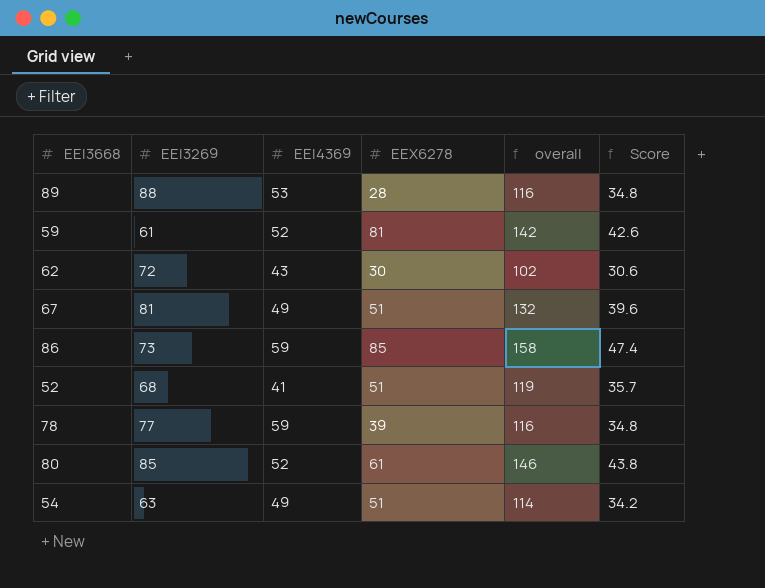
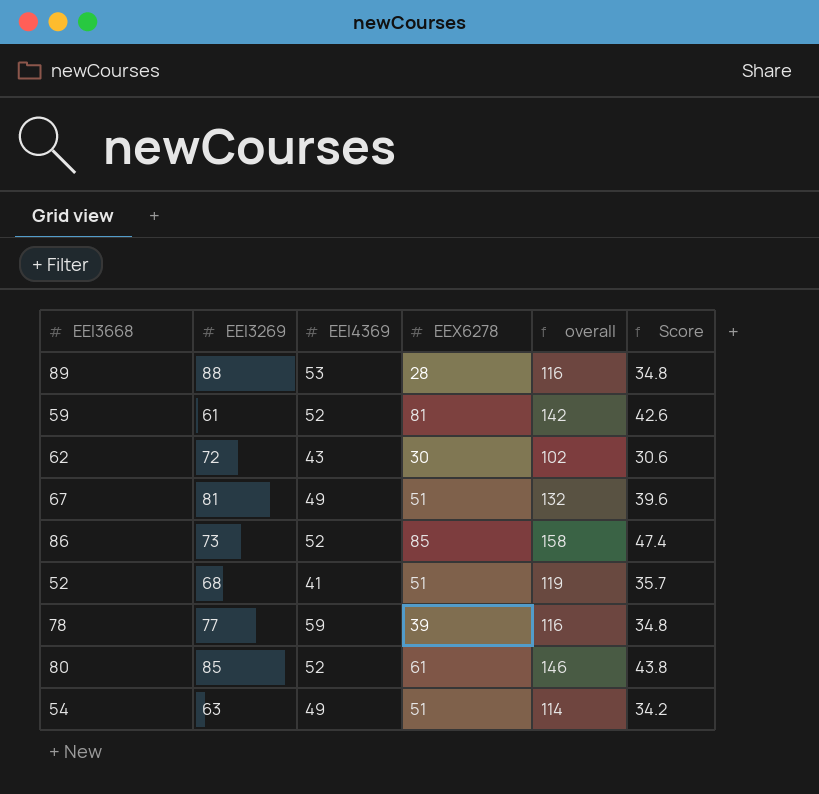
86 | EEI4369: 59 -> 52

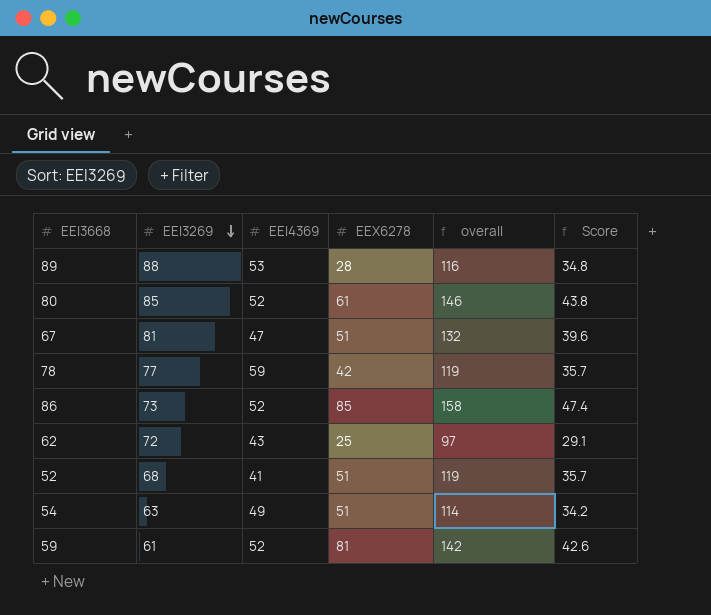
row order: none -> EEI3269 descending
67 | EEI4369: 49 -> 47
78 | EEX6278: 39 -> 42
78 | overall: 116 -> 119
78 | Score: 34.8 -> 35.7
62 | EEX6278: 30 -> 25
62 | overall: 102 -> 97
62 | Score: 30.6 -> 29.1

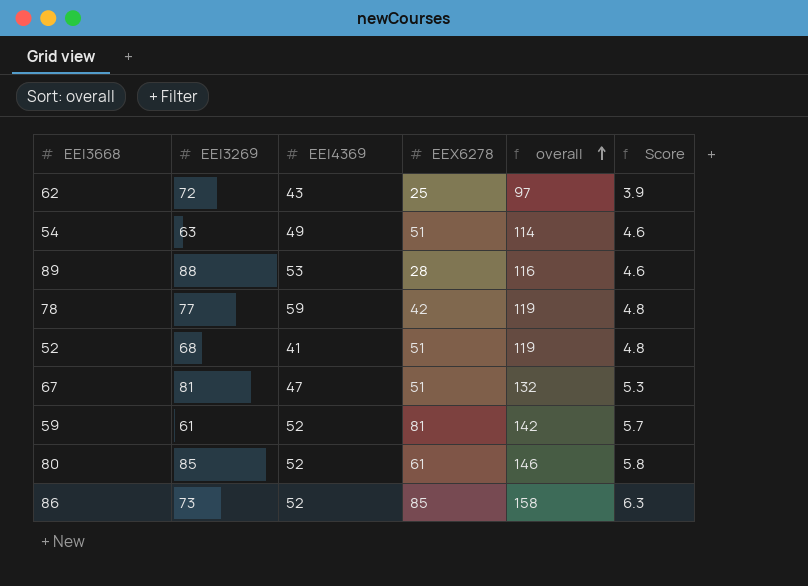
row order: EEI3269 descending -> overall ascending
column Score | formula: [overall] * 0.3 -> [overall] * 0.04

